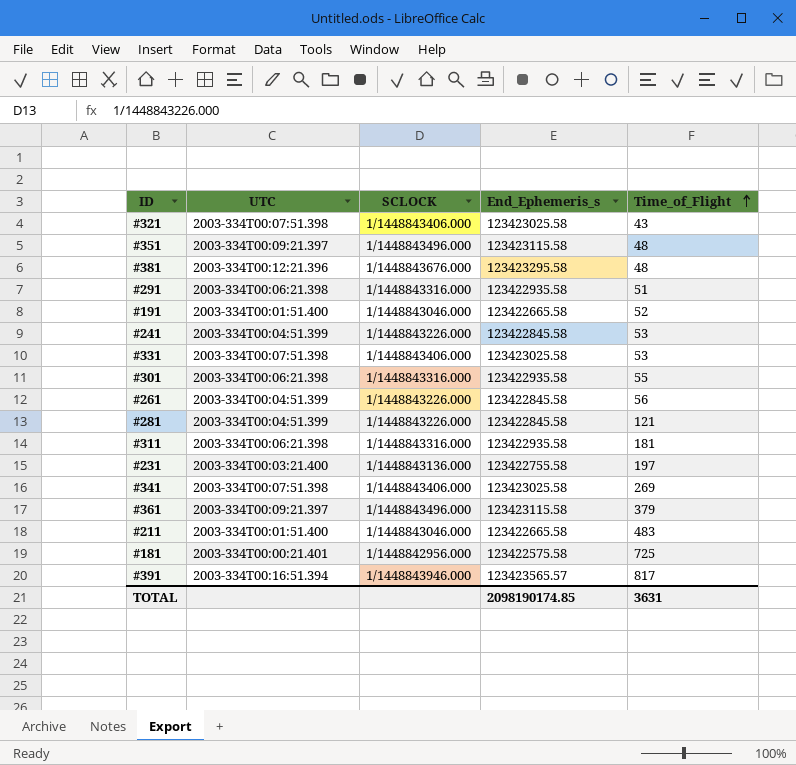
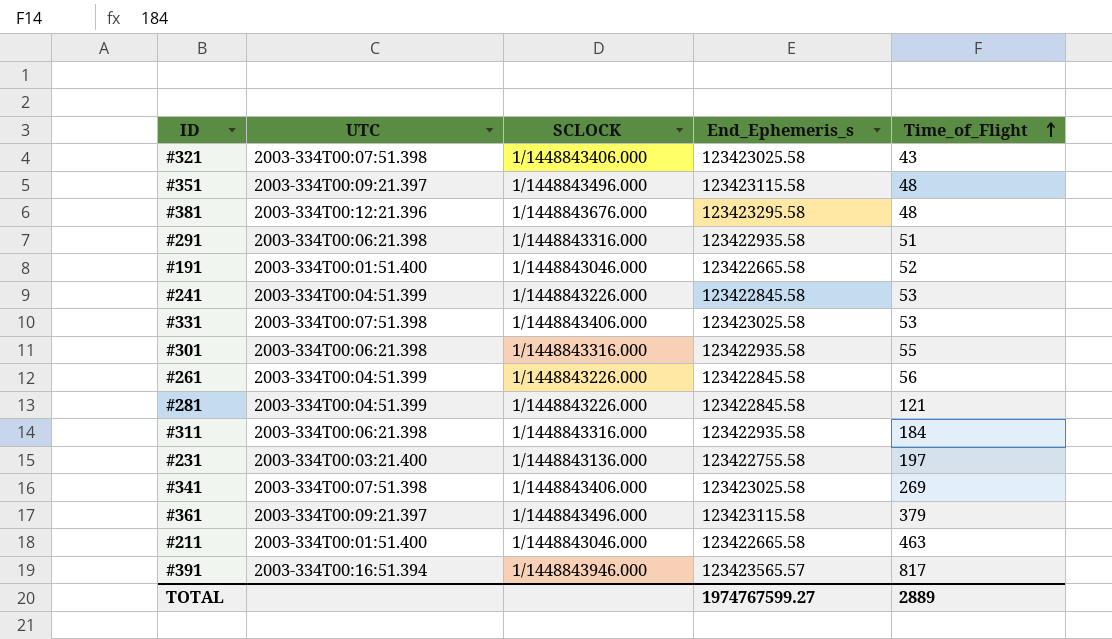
row #181: 2003-334T00:00:21.401 | 1/1448842956.000 | 123422575.58 | 725 -> none
#311 | Time_of_Flight: 181 -> 184
#211 | Time_of_Flight: 483 -> 463
TOTAL | End_Ephemeris_s: 2098190174.85 -> 1974767599.27
TOTAL | Time_of_Flight: 3631 -> 2889

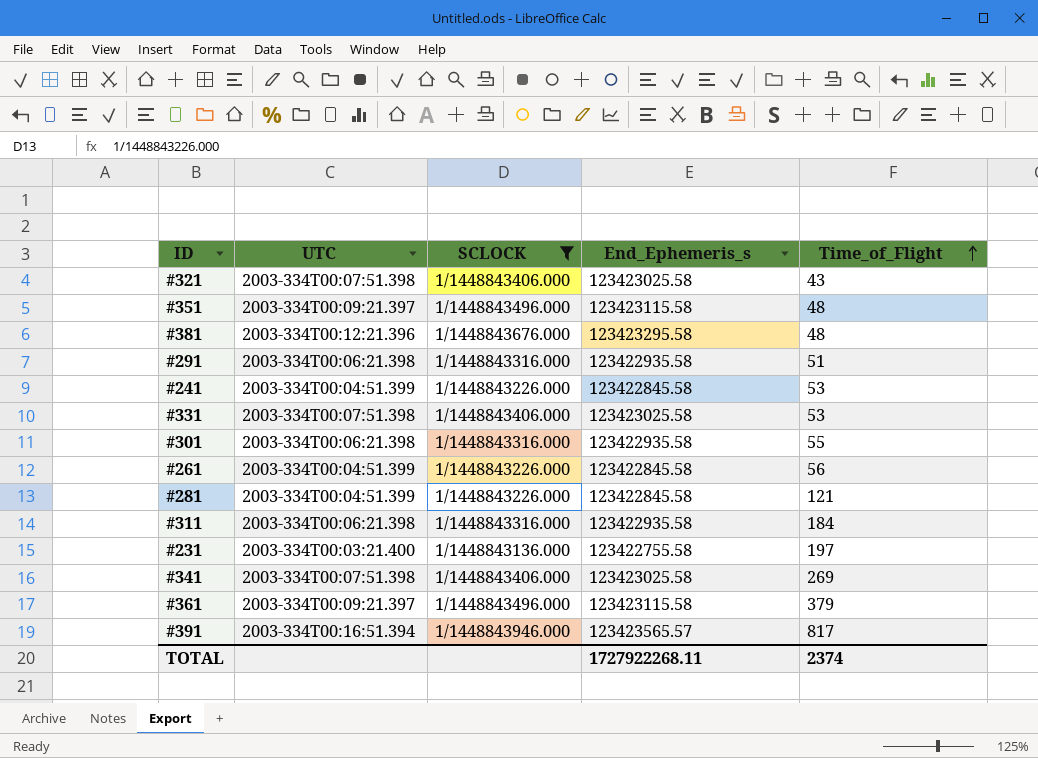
filter: none -> SCLOCK != 1/1448843046.000
TOTAL | End_Ephemeris_s: 1974767599.27 -> 1727922268.11
TOTAL | Time_of_Flight: 2889 -> 2374

